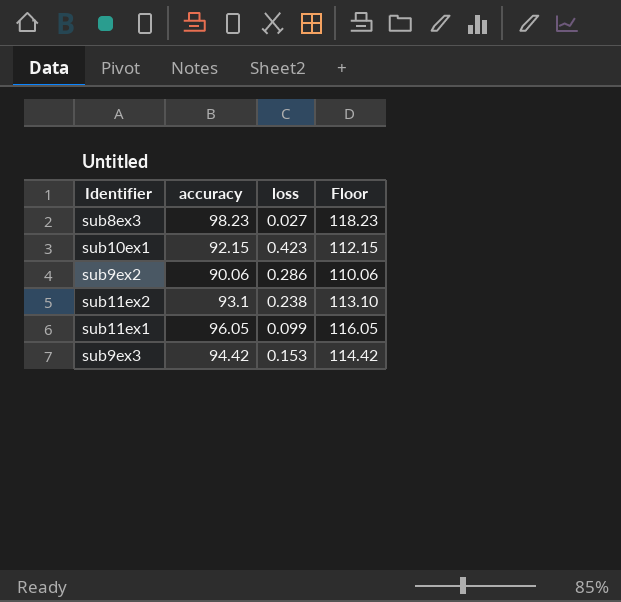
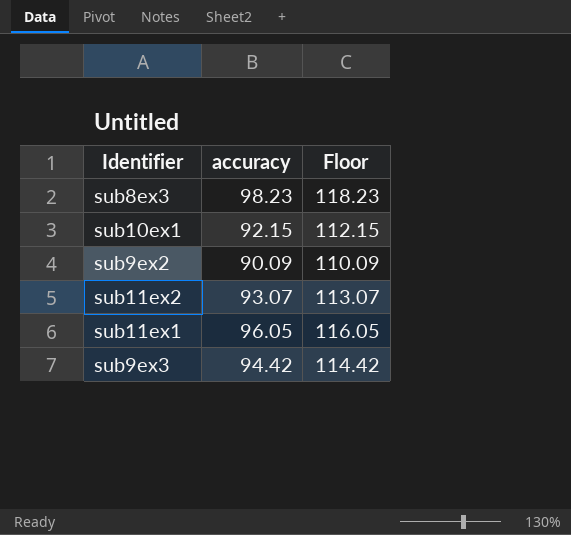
column loss | position: 3 -> none
sub9ex2 | accuracy: 90.06 -> 90.09
sub9ex2 | Floor: 110.06 -> 110.09
sub11ex2 | accuracy: 93.1 -> 93.07
sub11ex2 | Floor: 113.10 -> 113.07

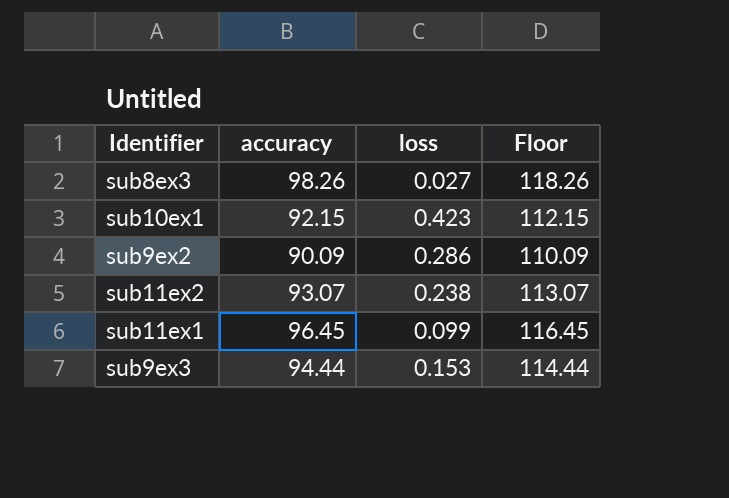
column loss | position: none -> 3
sub8ex3 | accuracy: 98.23 -> 98.26
sub8ex3 | Floor: 118.23 -> 118.26
sub11ex1 | accuracy: 96.05 -> 96.45
sub11ex1 | Floor: 116.05 -> 116.45
sub9ex3 | accuracy: 94.42 -> 94.44
sub9ex3 | Floor: 114.42 -> 114.44

